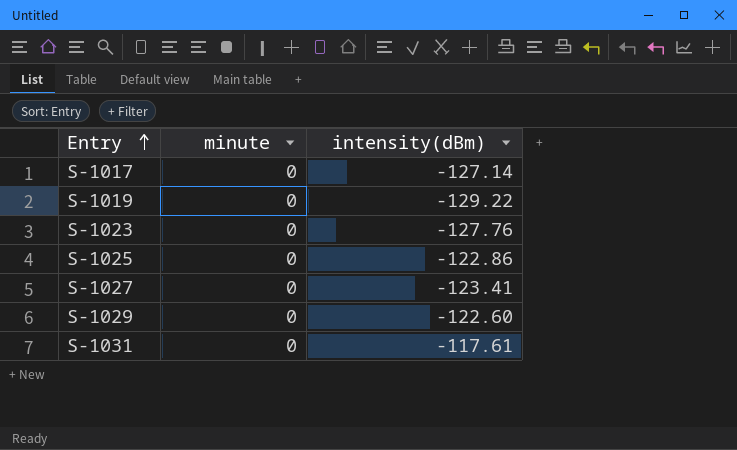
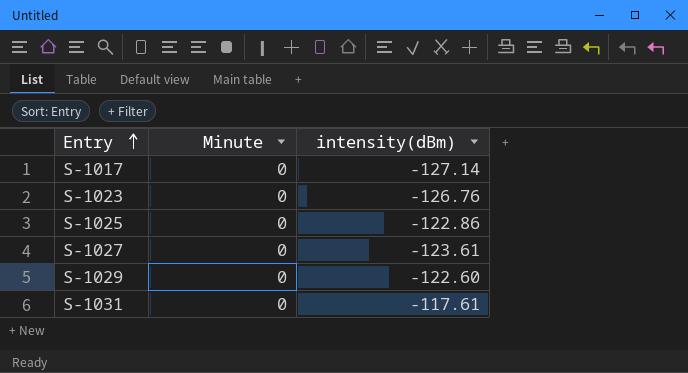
column name: minute -> Minute
row S-1019: 0 | -129.22 -> none
S-1023 | intensity(dBm): -127.76 -> -126.76
S-1027 | intensity(dBm): -123.41 -> -123.61

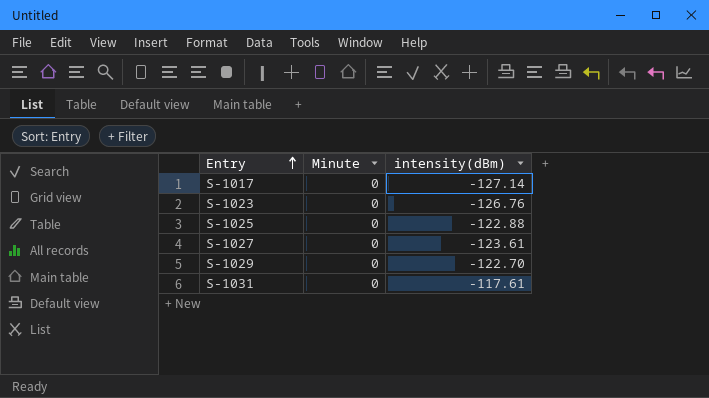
S-1025 | intensity(dBm): -122.86 -> -122.88
S-1029 | intensity(dBm): -122.60 -> -122.70

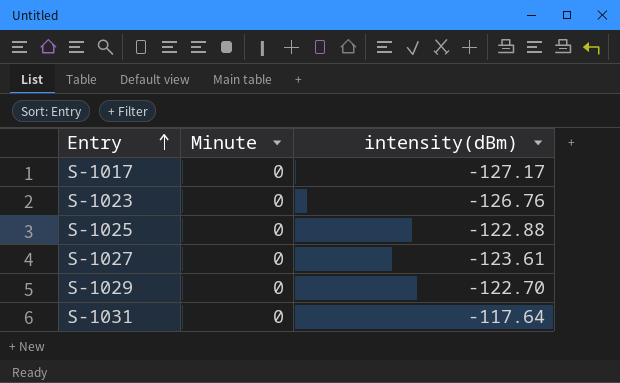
S-1017 | intensity(dBm): -127.14 -> -127.17
S-1031 | intensity(dBm): -117.61 -> -117.64

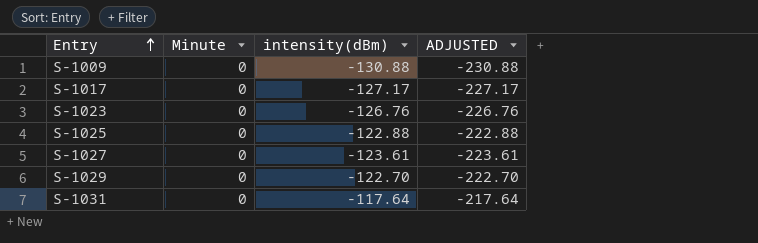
column ADJUSTED | formula: none -> [intensity(dBm)] - 100
row S-1009: none -> 0 | -130.88 | -230.88

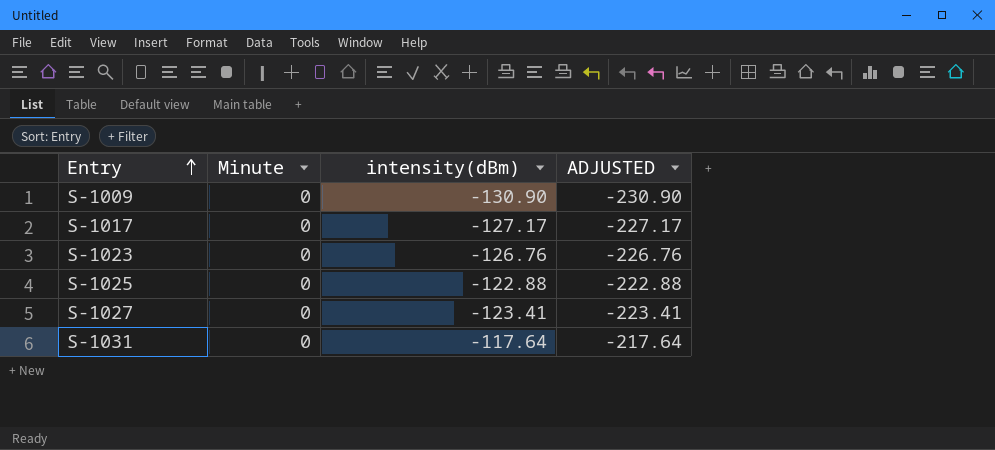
row S-1029: 0 | -122.70 | -222.70 -> none
S-1009 | intensity(dBm): -130.88 -> -130.90
S-1009 | ADJUSTED: -230.88 -> -230.90
S-1027 | intensity(dBm): -123.61 -> -123.41
S-1027 | ADJUSTED: -223.61 -> -223.41

